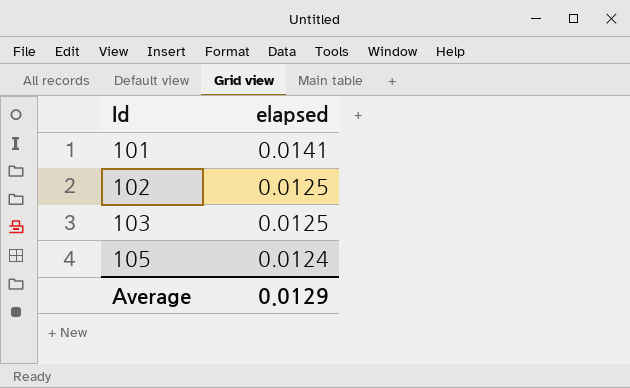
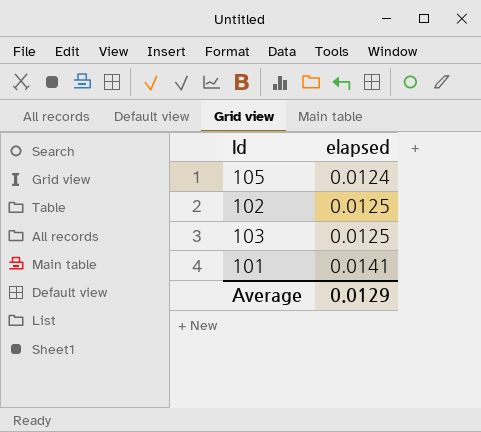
row order: Id ascending -> elapsed ascending

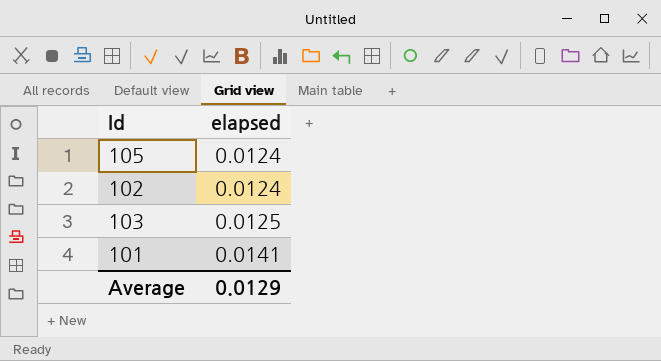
102 | elapsed: 0.0125 -> 0.0124

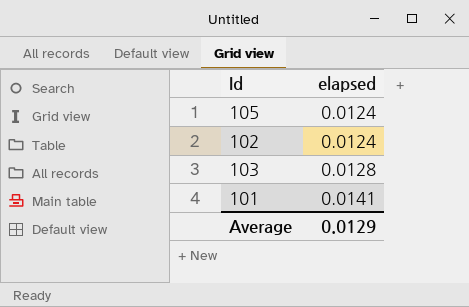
103 | elapsed: 0.0125 -> 0.0128

